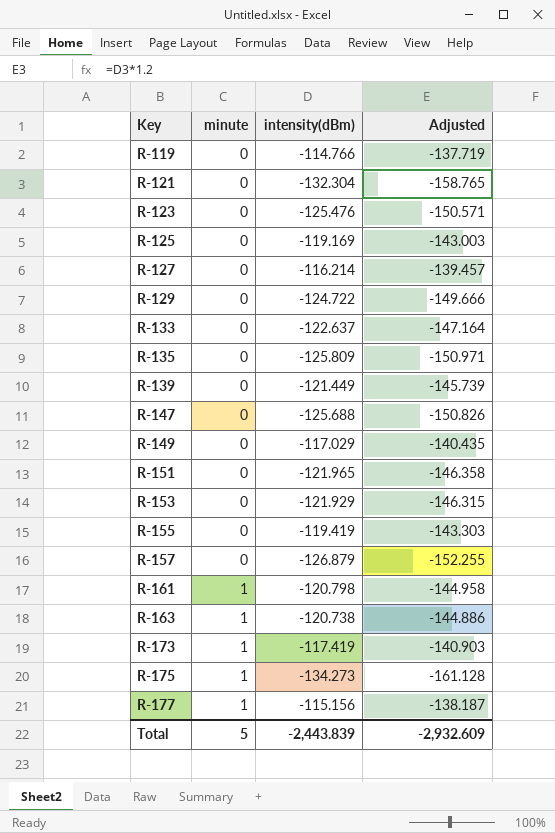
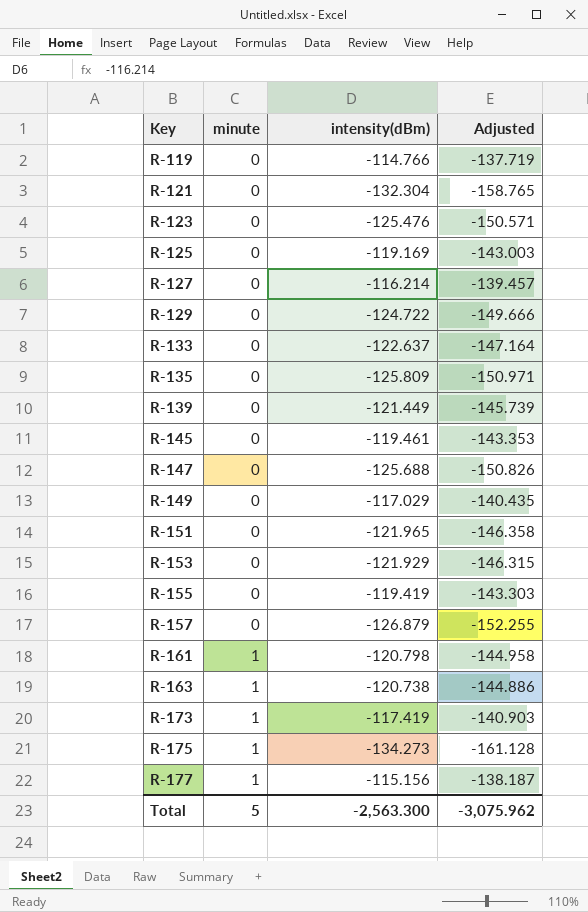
row R-145: none -> 0 | -119.461 | -143.353
Total | intensity(dBm): -2,443.839 -> -2,563.300
Total | Adjusted: -2,932.609 -> -3,075.962

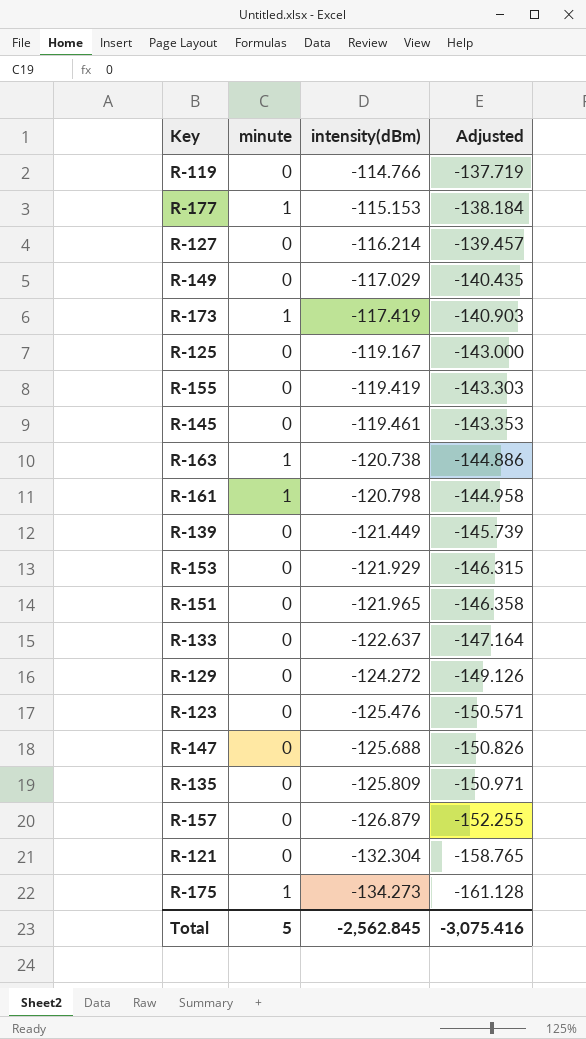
row order: Key ascending -> intensity(dBm) descending
R-177 | intensity(dBm): -115.156 -> -115.153
R-177 | Adjusted: -138.187 -> -138.184
R-125 | intensity(dBm): -119.169 -> -119.167
R-125 | Adjusted: -143.003 -> -143.000
R-129 | intensity(dBm): -124.722 -> -124.272
R-129 | Adjusted: -149.666 -> -149.126
Total | intensity(dBm): -2,563.300 -> -2,562.845
Total | Adjusted: -3,075.962 -> -3,075.416

